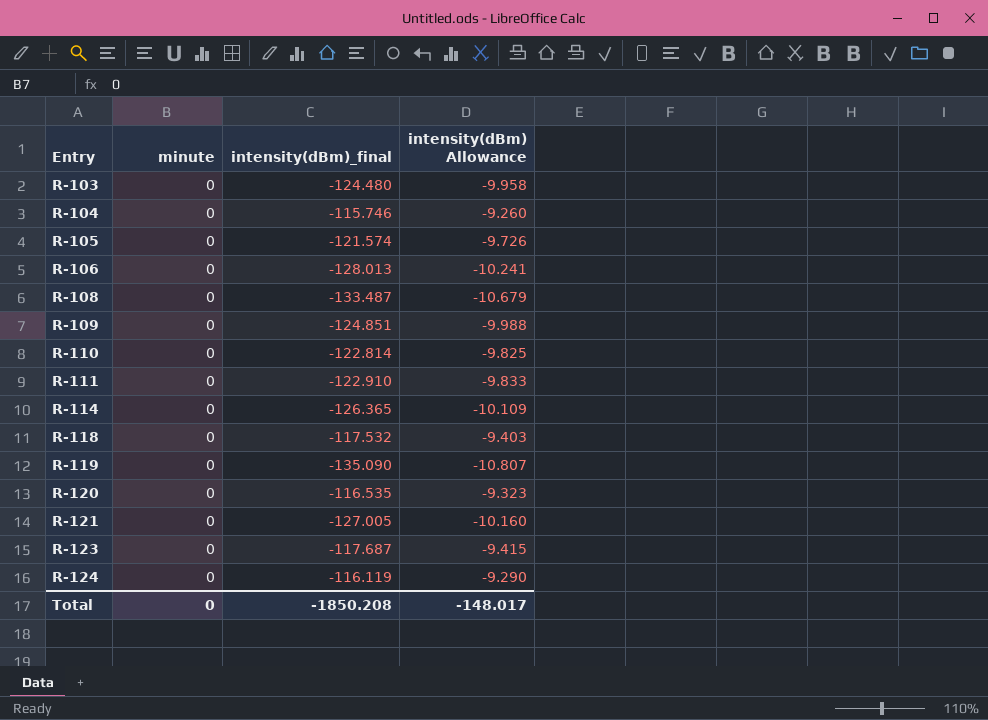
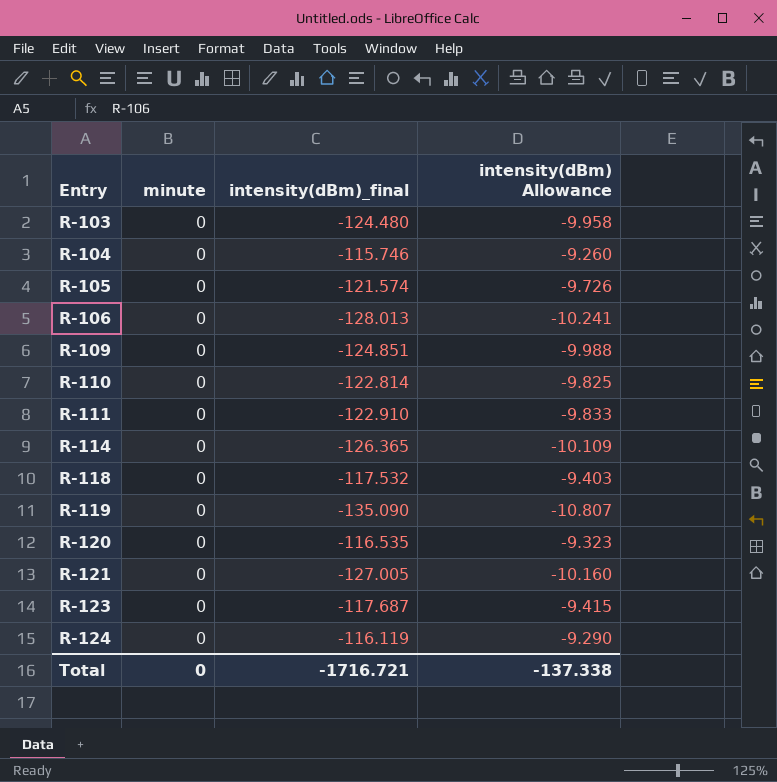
row R-108: 0 | -133.487 | -10.679 -> none
Total | intensity(dBm)_final: -1850.208 -> -1716.721
Total | intensity(dBm) Allowance: -148.017 -> -137.338

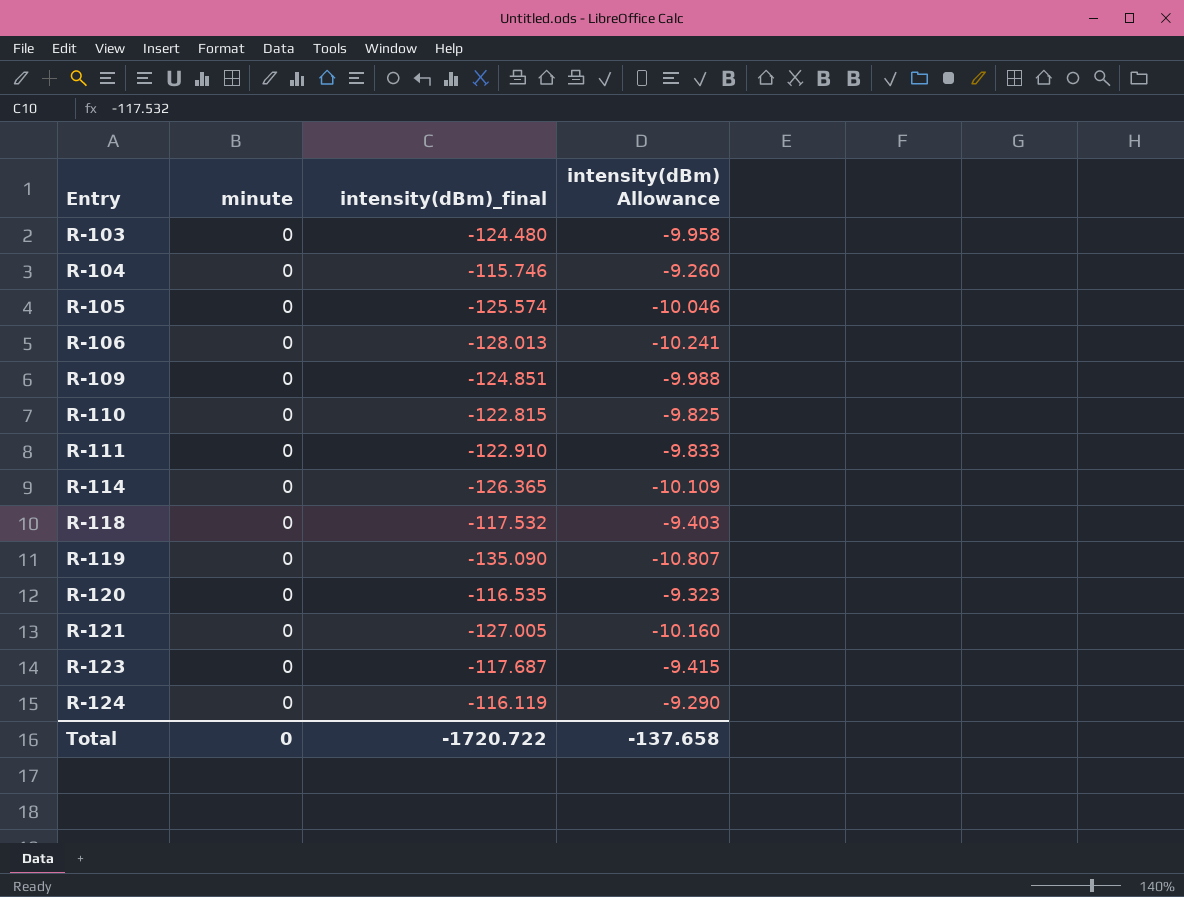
R-105 | intensity(dBm)_final: -121.574 -> -125.574
R-105 | intensity(dBm) Allowance: -9.726 -> -10.046
R-110 | intensity(dBm)_final: -122.814 -> -122.815
Total | intensity(dBm)_final: -1716.721 -> -1720.722
Total | intensity(dBm) Allowance: -137.338 -> -137.658

